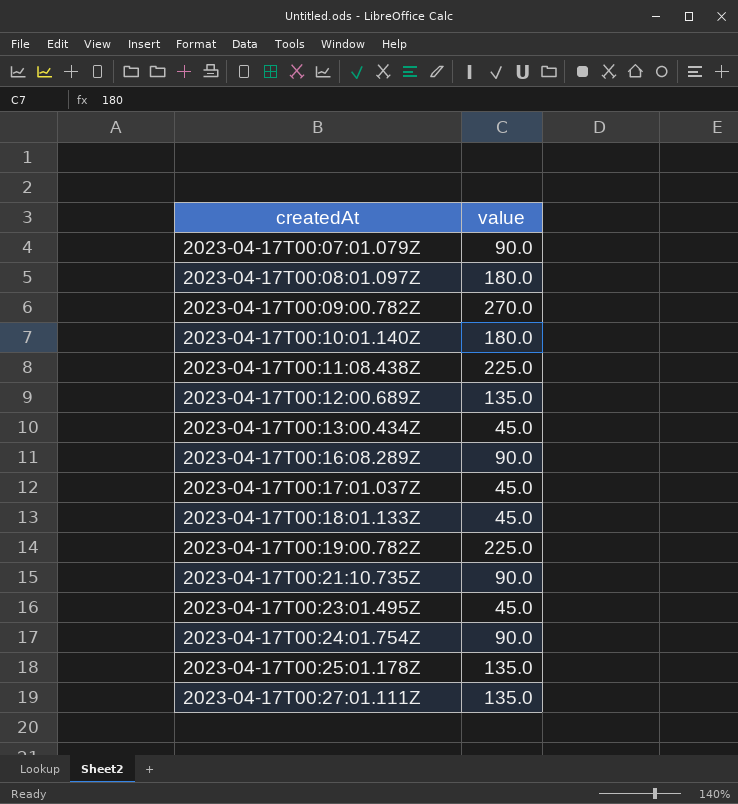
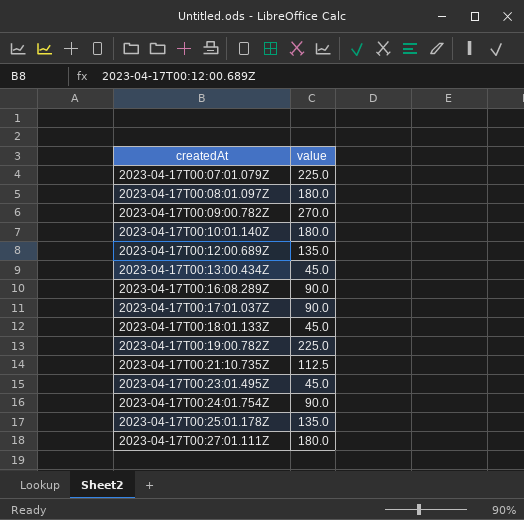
row 2023-04-17T00:11:08.438Z: 225.0 -> none
2023-04-17T00:07:01.079Z | value: 90.0 -> 225.0
2023-04-17T00:17:01.037Z | value: 45.0 -> 90.0
2023-04-17T00:21:10.735Z | value: 90.0 -> 112.5
2023-04-17T00:27:01.111Z | value: 135.0 -> 180.0

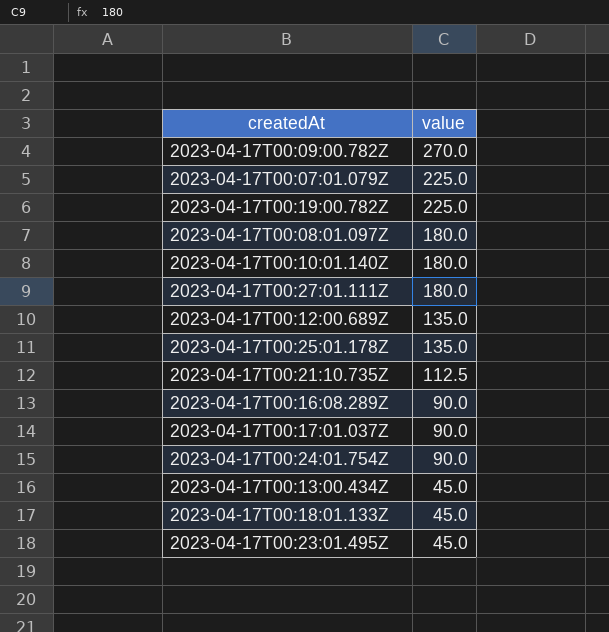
row order: createdAt ascending -> value descending

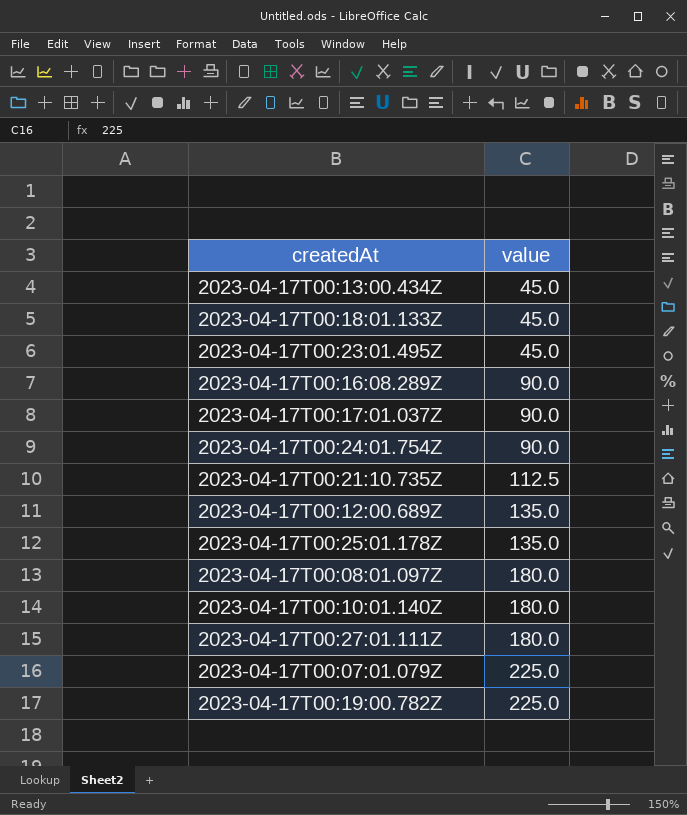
row order: value descending -> value ascending
row 2023-04-17T00:09:00.782Z: 270.0 -> none

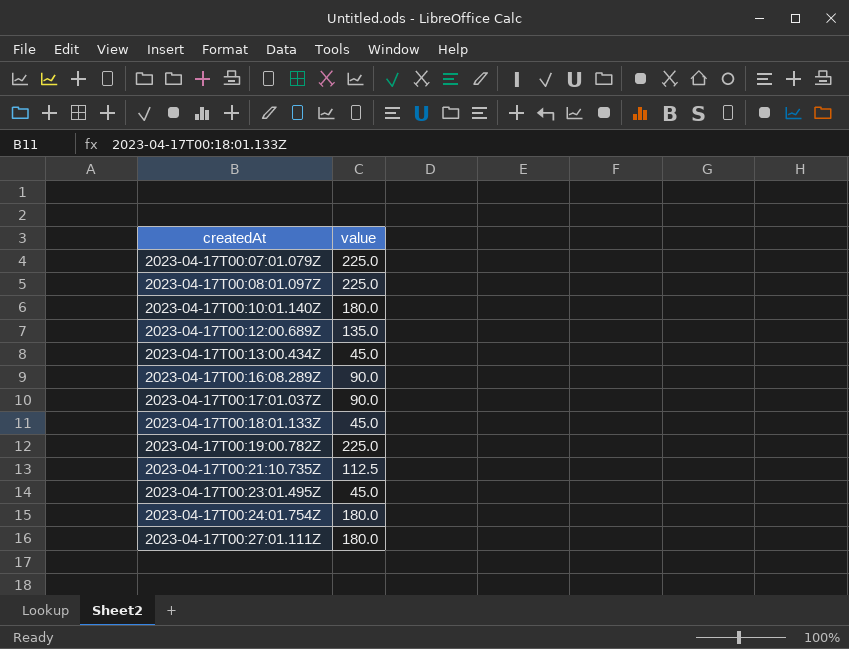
row order: value ascending -> createdAt ascending
row 2023-04-17T00:25:01.178Z: 135.0 -> none
2023-04-17T00:08:01.097Z | value: 180.0 -> 225.0
2023-04-17T00:24:01.754Z | value: 90.0 -> 180.0

